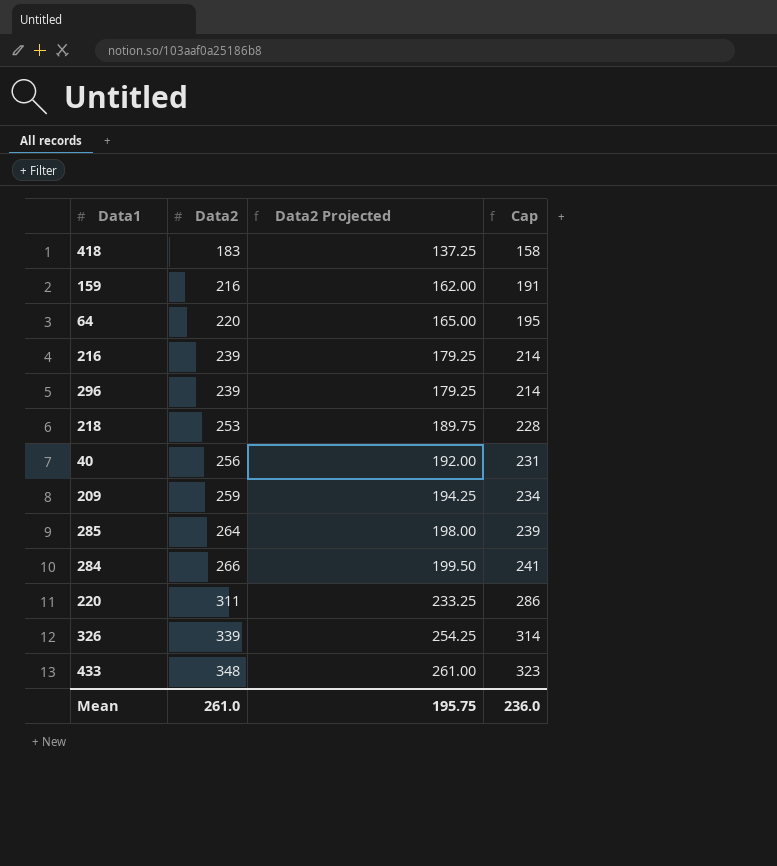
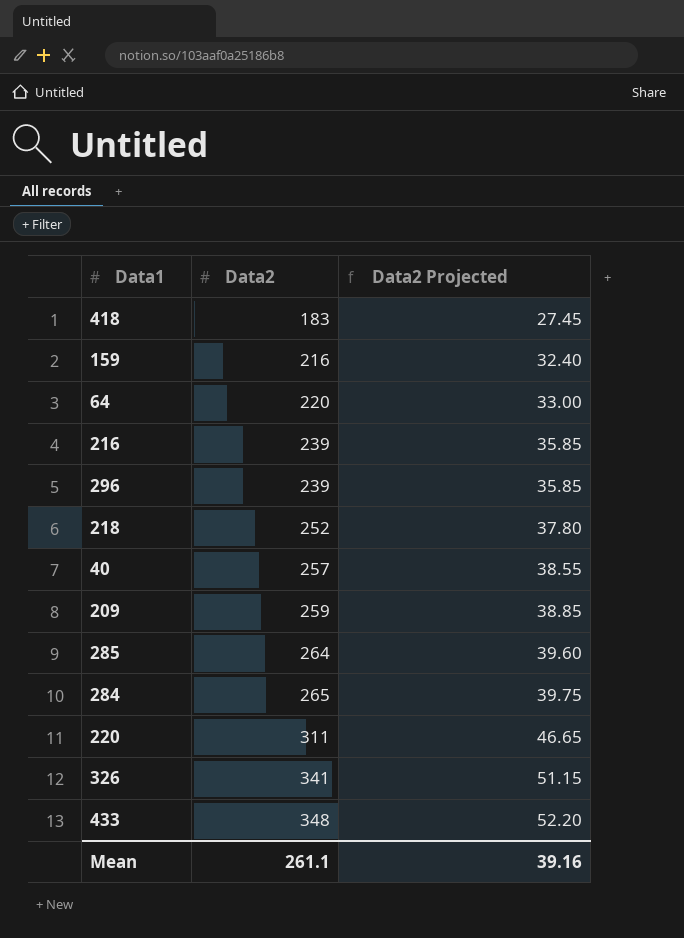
column Cap | formula: [Data2] - 25 -> none
column Data2 Projected | formula: [Data2] * 0.75 -> [Data2] * 0.15
218 | Data2: 253 -> 252
40 | Data2: 256 -> 257
284 | Data2: 266 -> 265
326 | Data2: 339 -> 341
Mean | Data2: 261.0 -> 261.1
Mean | Data2 Projected: 195.75 -> 39.16

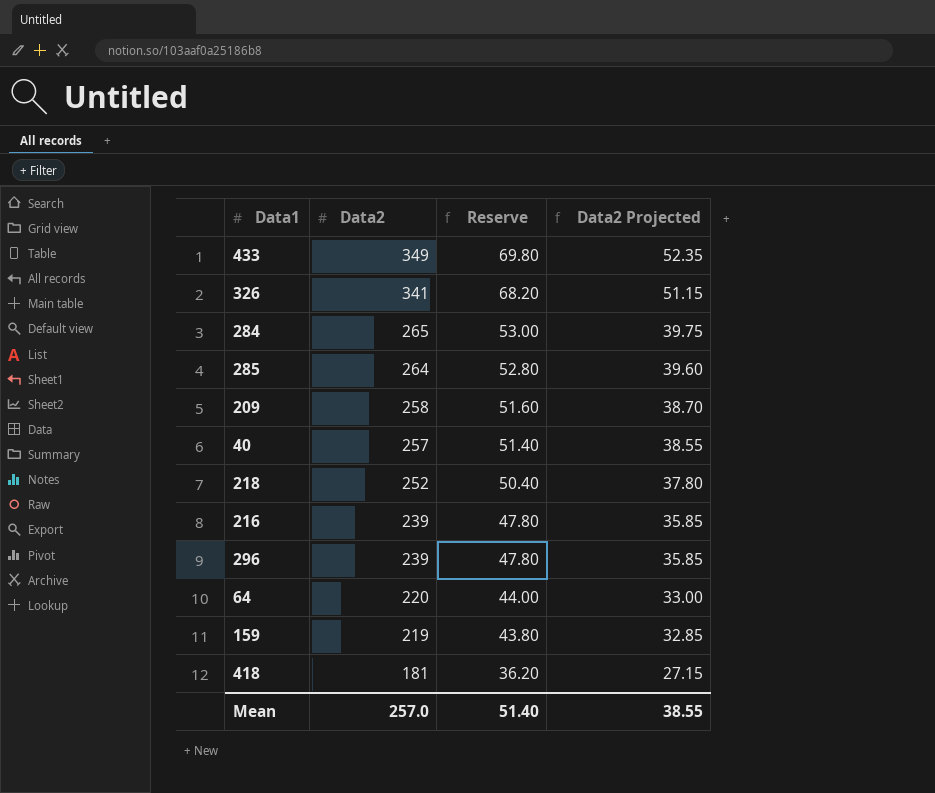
row order: Data2 ascending -> Data2 descending
column Reserve | formula: none -> [Data2] * 0.2
row 220: 311 | 46.65 -> none
433 | Data2: 348 -> 349
433 | Data2 Projected: 52.20 -> 52.35
209 | Data2: 259 -> 258
209 | Data2 Projected: 38.85 -> 38.70
159 | Data2: 216 -> 219
159 | Data2 Projected: 32.40 -> 32.85
418 | Data2: 183 -> 181
418 | Data2 Projected: 27.45 -> 27.15
Mean | Data2: 261.1 -> 257.0
Mean | Data2 Projected: 39.16 -> 38.55

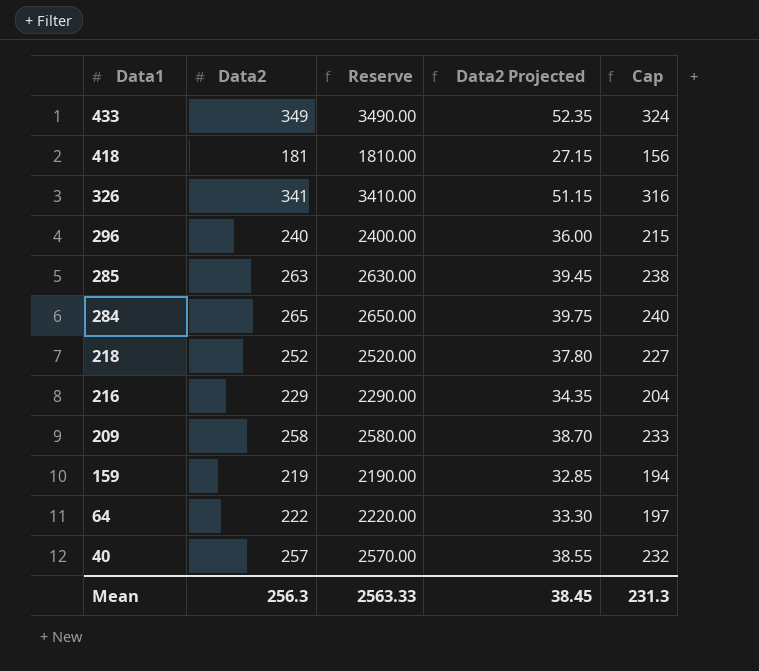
row order: Data2 descending -> Data1 descending
column Reserve | formula: [Data2] * 0.2 -> [Data2] * 10
column Cap | formula: none -> [Data2] - 25
296 | Data2: 239 -> 240
296 | Data2 Projected: 35.85 -> 36.00
285 | Data2: 264 -> 263
285 | Data2 Projected: 39.60 -> 39.45
216 | Data2: 239 -> 229
216 | Data2 Projected: 35.85 -> 34.35
64 | Data2: 220 -> 222
64 | Data2 Projected: 33.00 -> 33.30
Mean | Data2: 257.0 -> 256.3
Mean | Reserve: 51.40 -> 2563.33
Mean | Data2 Projected: 38.55 -> 38.45

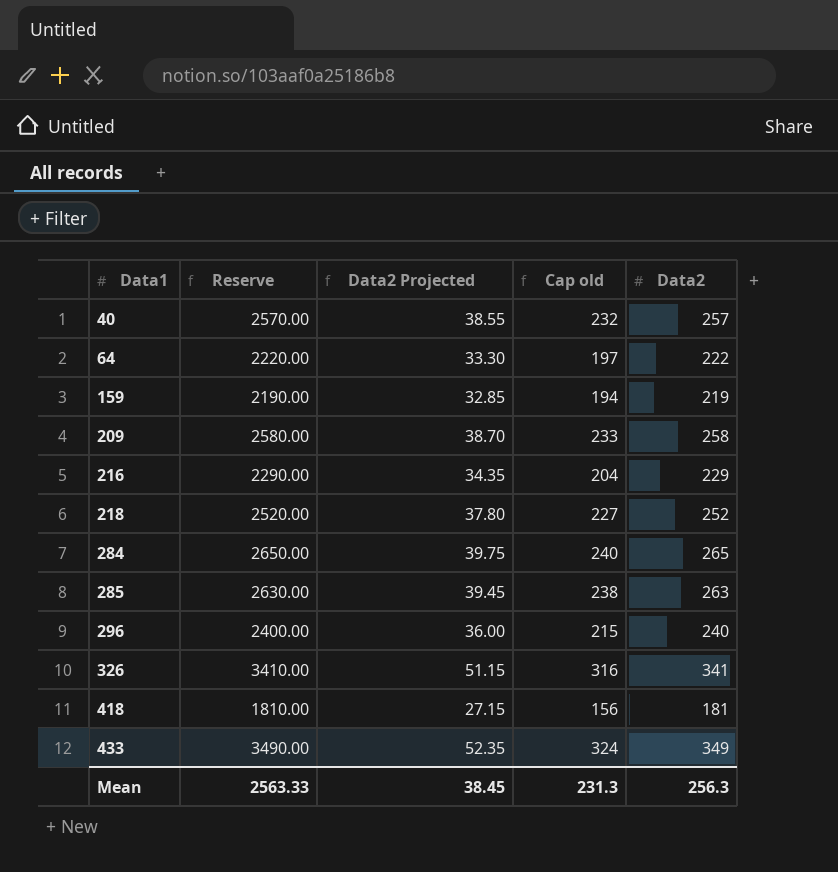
row order: Data1 descending -> Data1 ascending
column name: Cap -> Cap old
column Data2 | position: 2 -> 5

